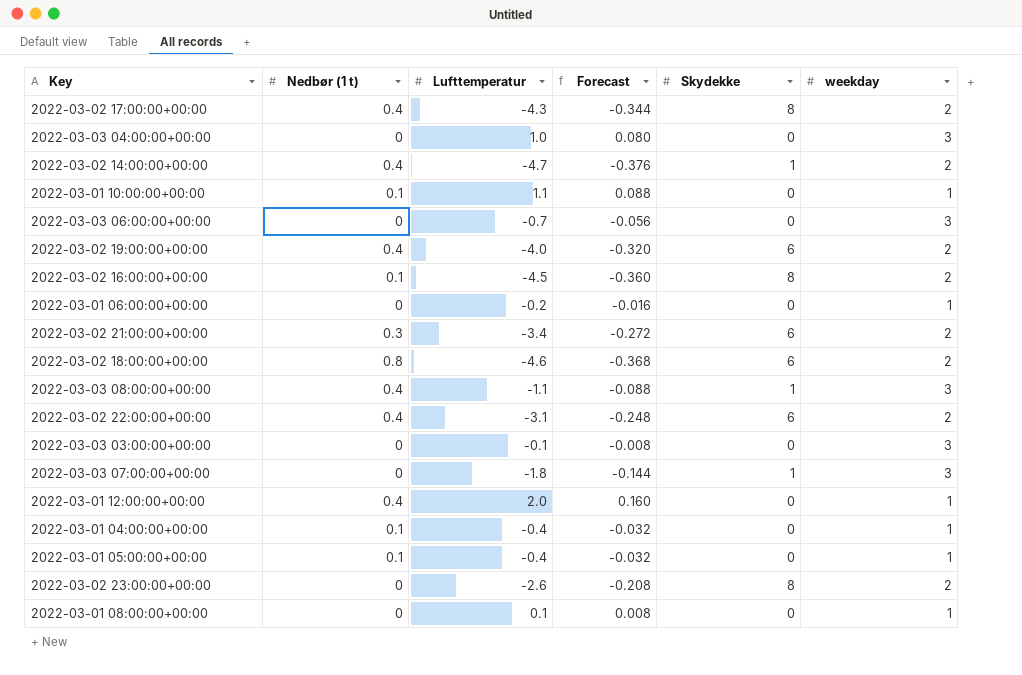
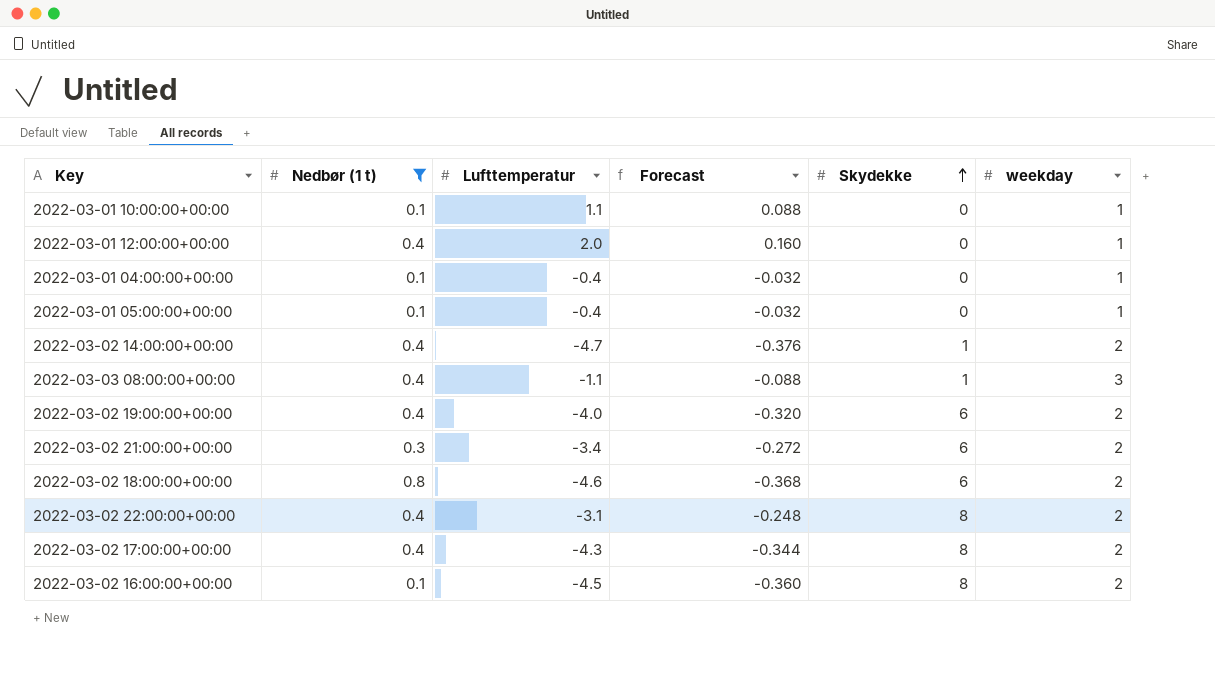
filter: none -> Nedbør (1 t) != 0
row order: none -> Skydekke ascending
2022-03-02 22:00:00+00:00 | Skydekke: 6 -> 8

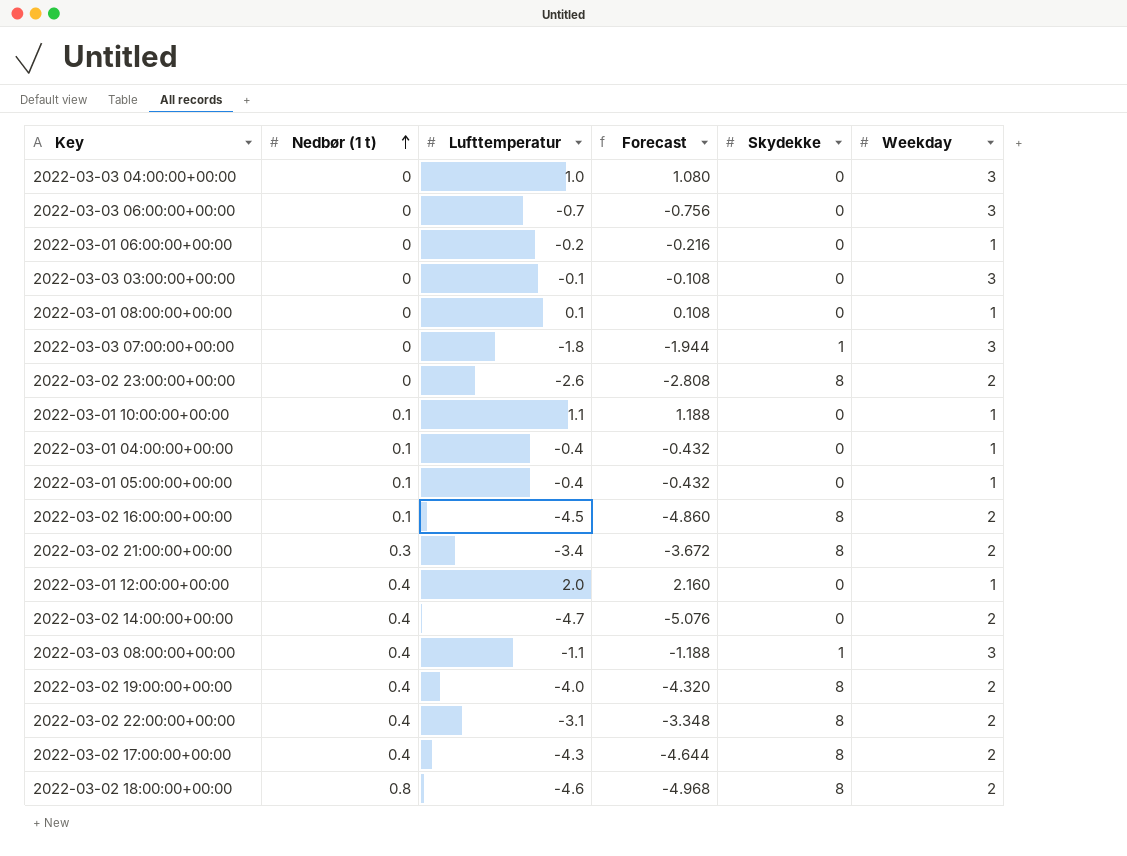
filter: Nedbør (1 t) != 0 -> none
row order: Skydekke ascending -> Nedbør (1 t) ascending
column Forecast | formula: [Lufttemperatur] * 0.08 -> [Lufttemperatur] * 1.08
column name: weekday -> Weekday
2022-03-02 21:00:00+00:00 | Skydekke: 6 -> 8
2022-03-02 14:00:00+00:00 | Skydekke: 1 -> 0
2022-03-02 19:00:00+00:00 | Skydekke: 6 -> 8
2022-03-02 18:00:00+00:00 | Skydekke: 6 -> 8

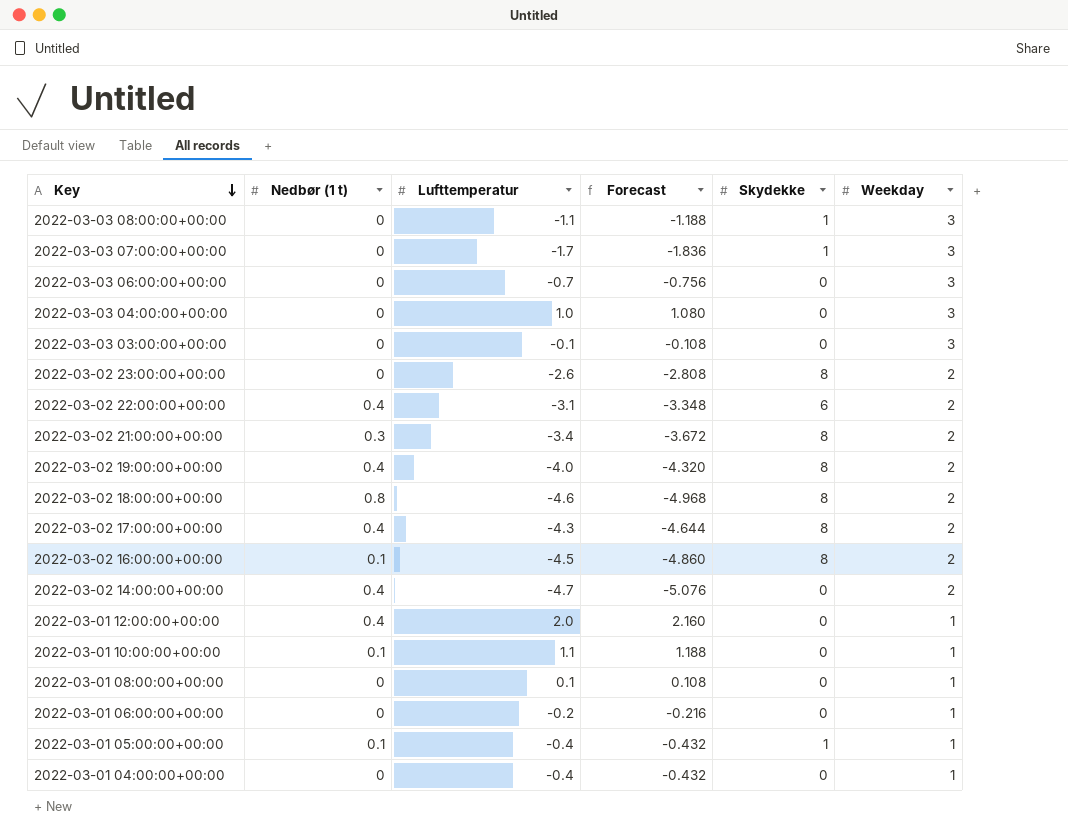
row order: Nedbør (1 t) ascending -> Key descending
2022-03-03 08:00:00+00:00 | Nedbør (1 t): 0.4 -> 0
2022-03-03 07:00:00+00:00 | Lufttemperatur: -1.8 -> -1.7
2022-03-03 07:00:00+00:00 | Forecast: -1.944 -> -1.836
2022-03-02 22:00:00+00:00 | Skydekke: 8 -> 6
2022-03-01 05:00:00+00:00 | Skydekke: 0 -> 1
2022-03-01 04:00:00+00:00 | Nedbør (1 t): 0.1 -> 0

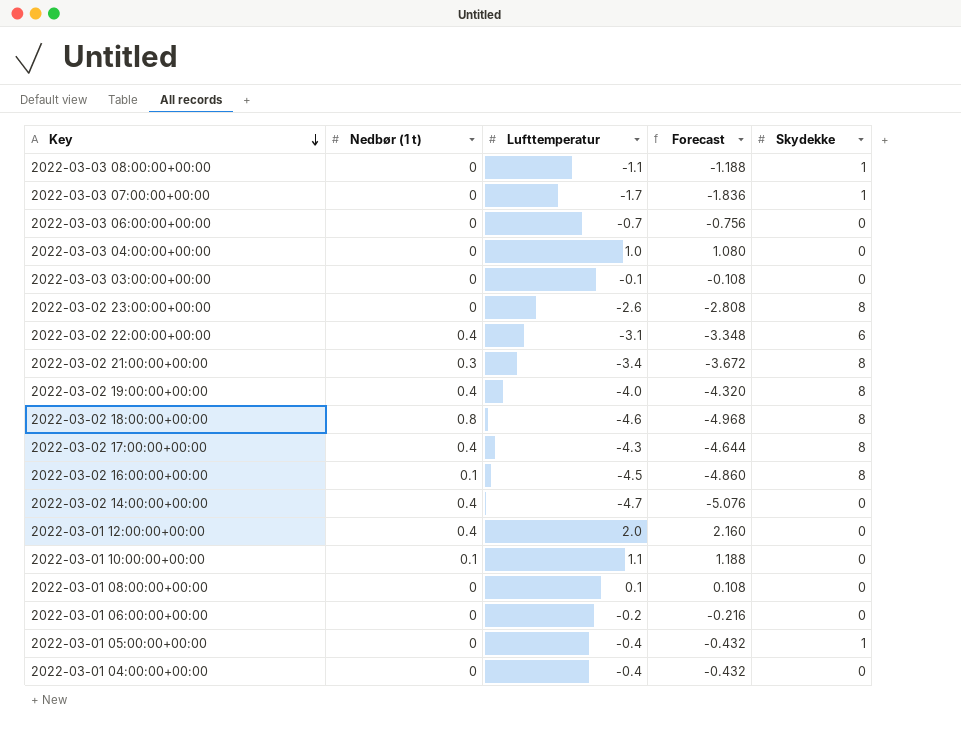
column Weekday | position: 6 -> none
2022-03-01 05:00:00+00:00 | Nedbør (1 t): 0.1 -> 0

